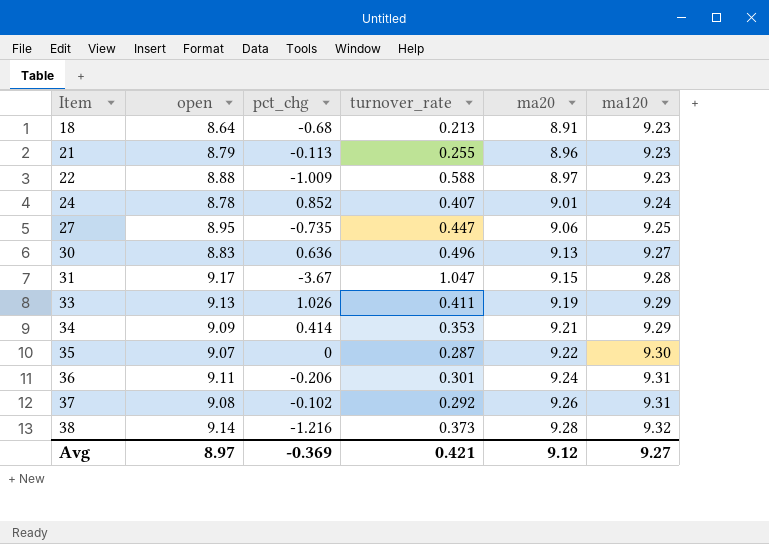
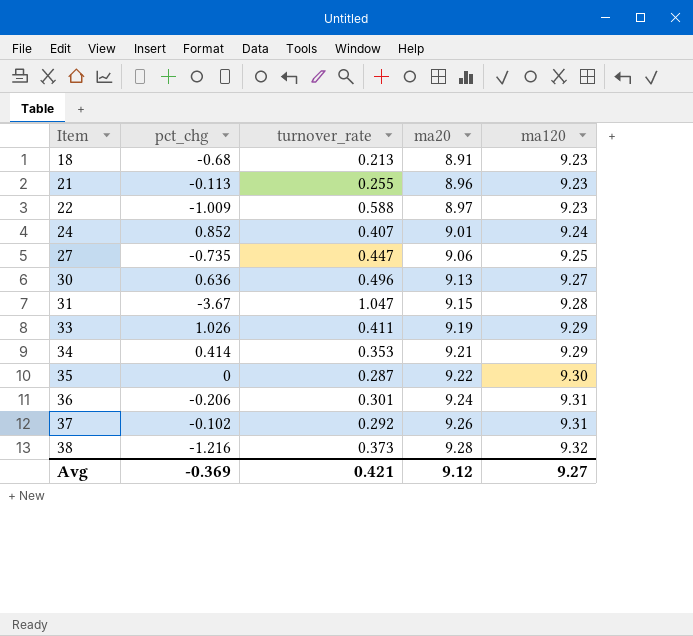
column open | position: 2 -> none

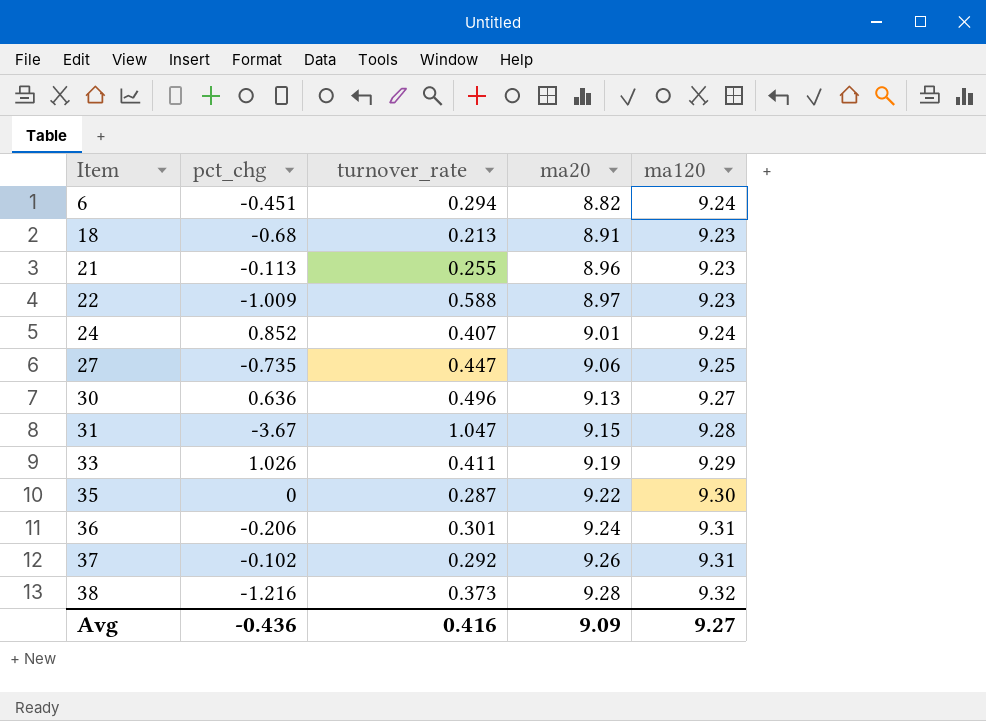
row 34: 0.414 | 0.353 | 9.21 | 9.29 -> none
row 6: none -> -0.451 | 0.294 | 8.82 | 9.24
Avg | pct_chg: -0.369 -> -0.436
Avg | turnover_rate: 0.421 -> 0.416
Avg | ma20: 9.12 -> 9.09

